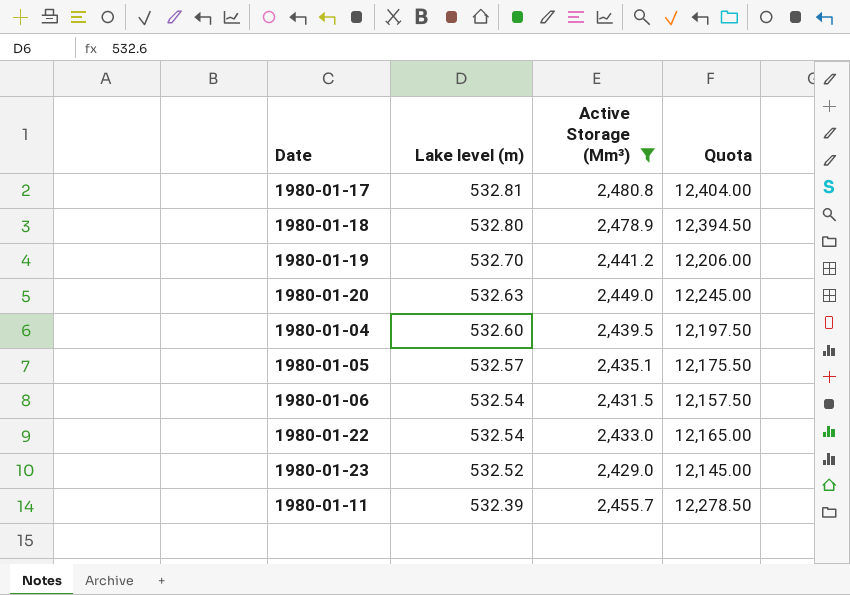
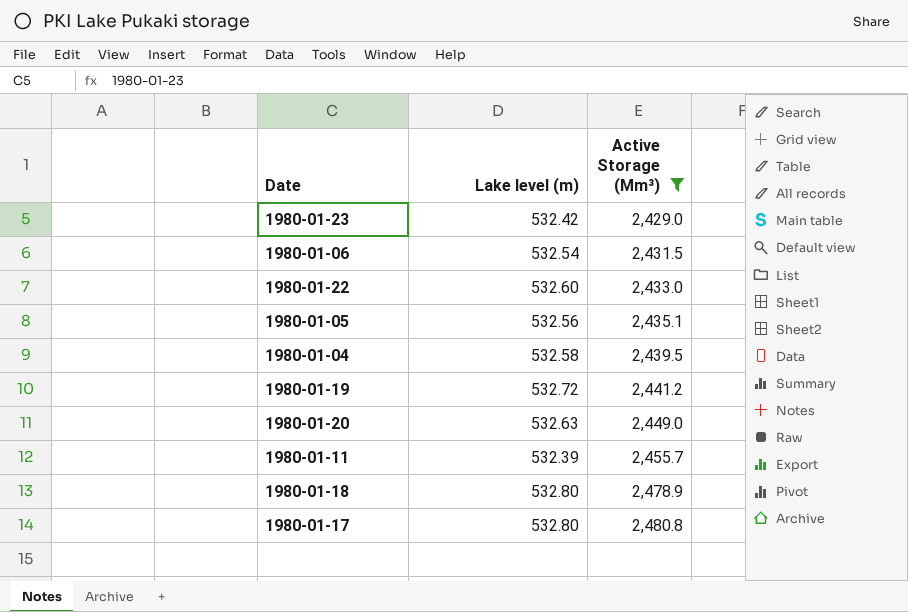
row order: Lake level (m) descending -> Active Storage (Mm³) ascending
column Quota | formula: [Active Storage (Mm³)] * 5 -> none
1980-01-23 | Lake level (m): 532.52 -> 532.42
1980-01-22 | Lake level (m): 532.54 -> 532.60
1980-01-05 | Lake level (m): 532.57 -> 532.56
1980-01-04 | Lake level (m): 532.60 -> 532.58
1980-01-19 | Lake level (m): 532.70 -> 532.72
1980-01-17 | Lake level (m): 532.81 -> 532.80

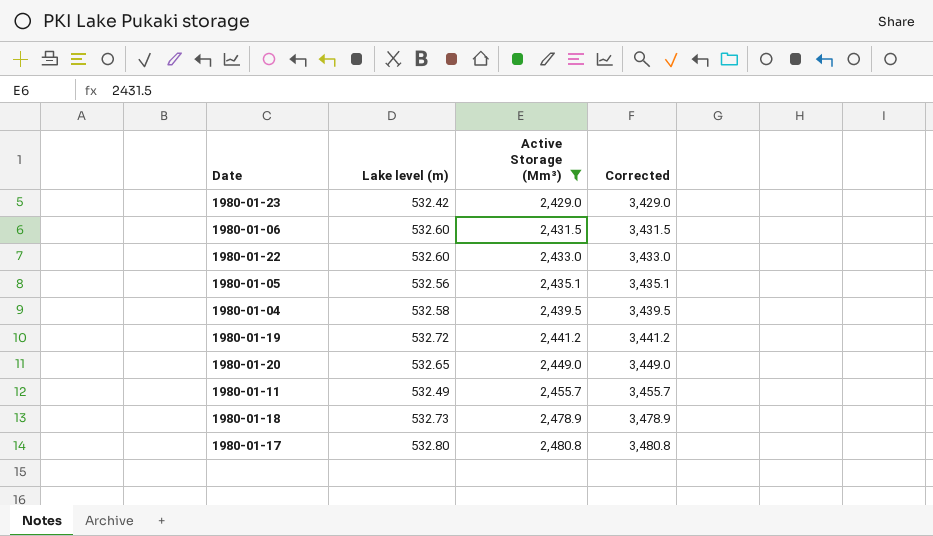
column Corrected | formula: none -> [Active Storage (Mm³)] + 1000
1980-01-06 | Lake level (m): 532.54 -> 532.60
1980-01-20 | Lake level (m): 532.63 -> 532.65
1980-01-11 | Lake level (m): 532.39 -> 532.49
1980-01-18 | Lake level (m): 532.80 -> 532.73

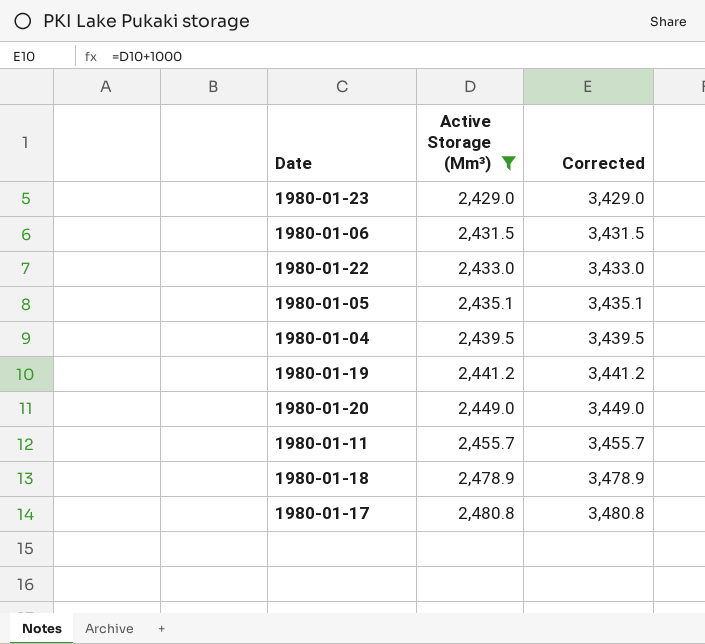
column Lake level (m) | position: 2 -> none

